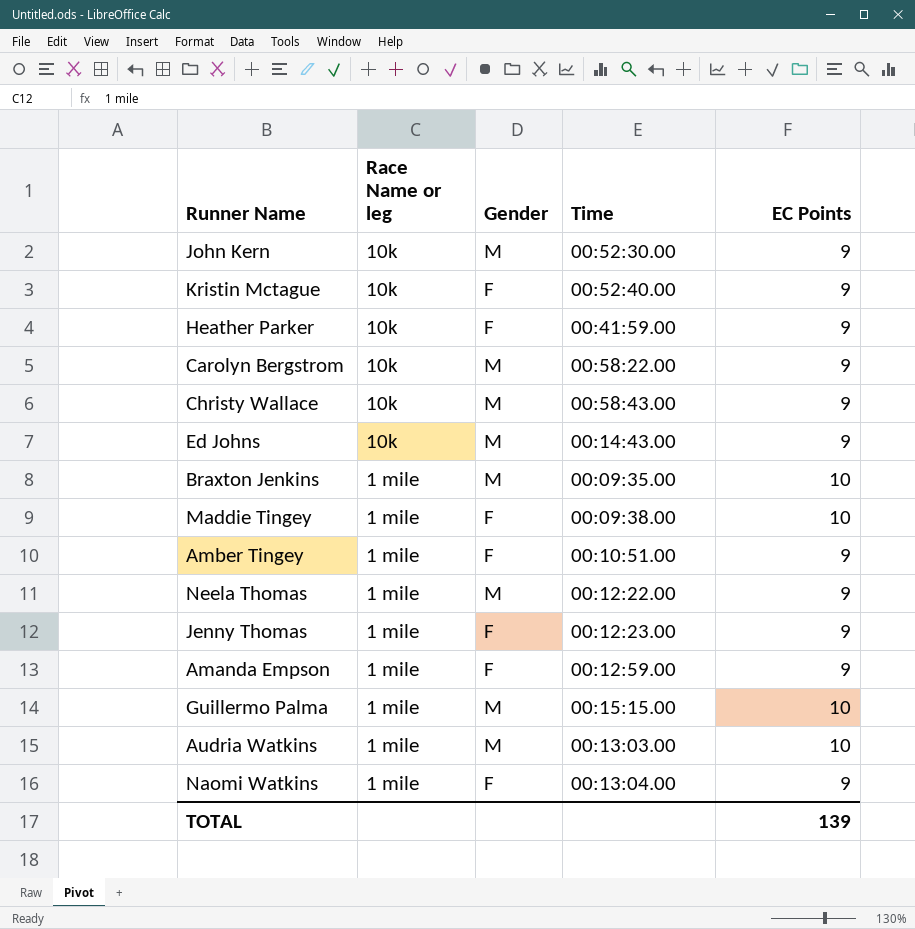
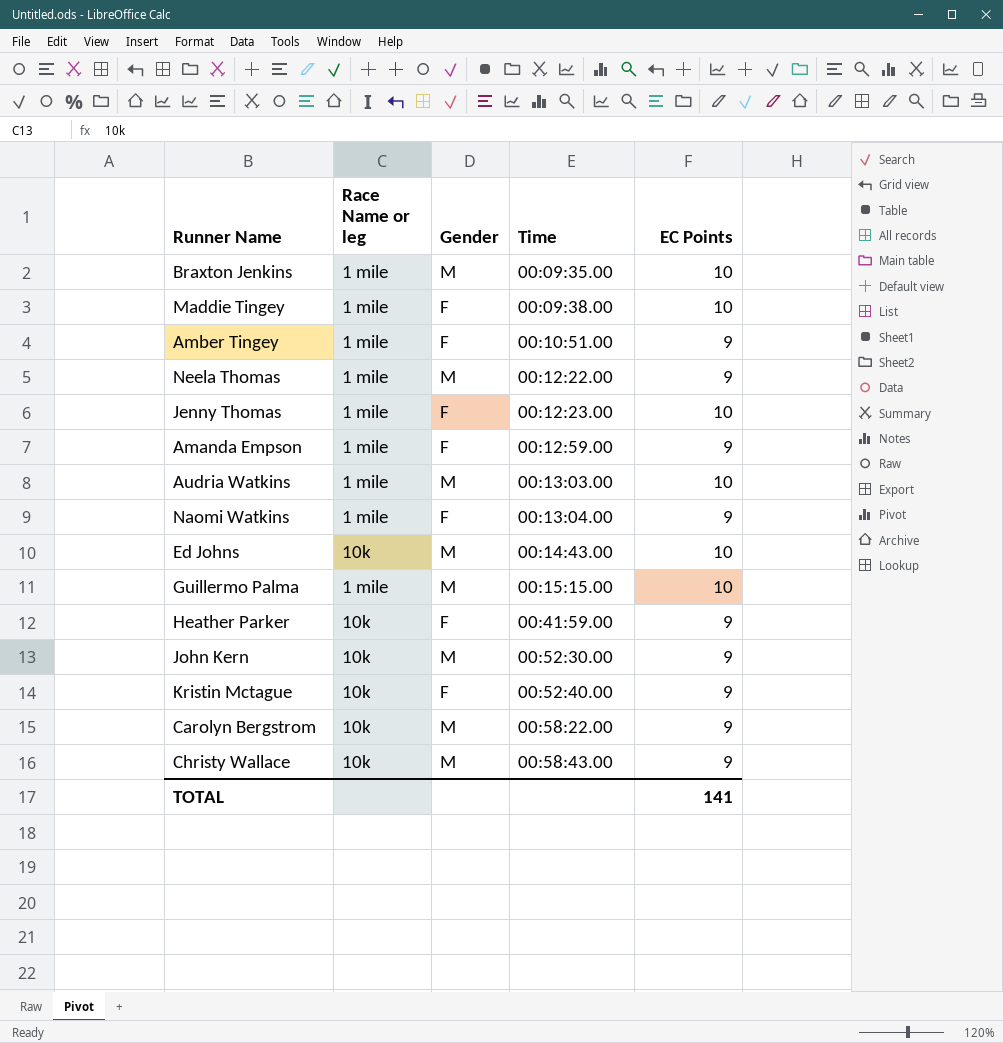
row order: Race Name or leg descending -> Time ascending
Jenny Thomas | EC Points: 9 -> 10
Ed Johns | EC Points: 9 -> 10
TOTAL | EC Points: 139 -> 141

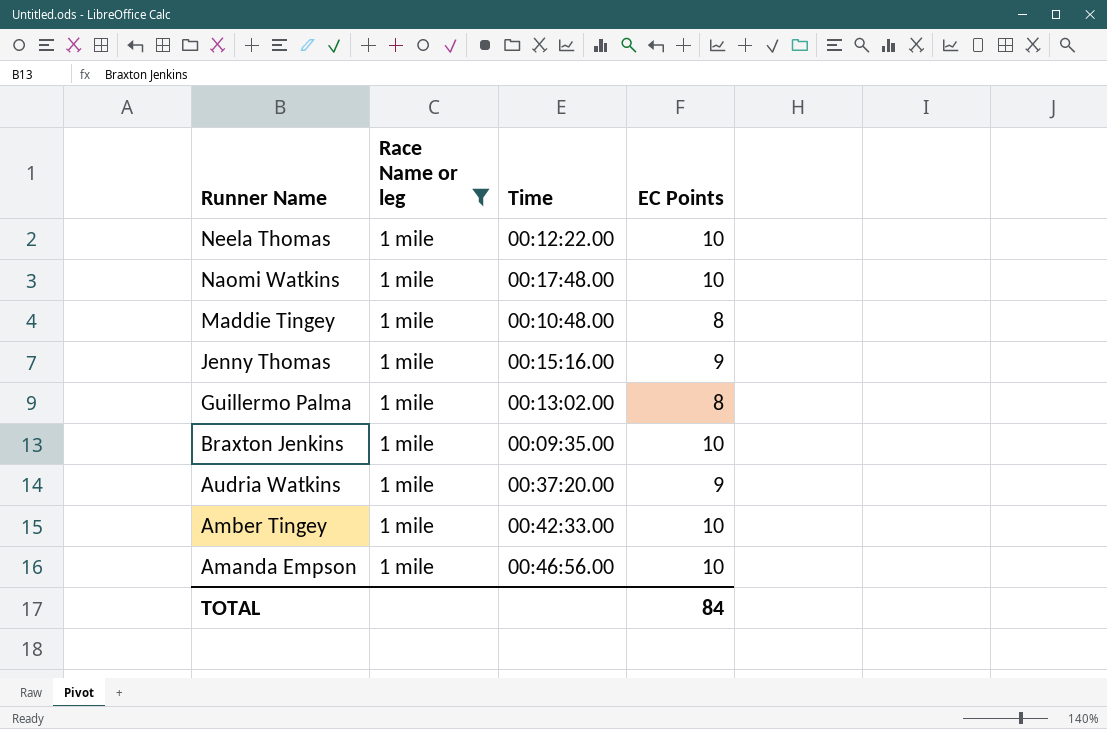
filter: none -> Race Name or leg = 1 mile
row order: Time ascending -> Runner Name descending
column Gender | position: 3 -> none
Neela Thomas | EC Points: 9 -> 10
Naomi Watkins | Time: 00:13:04.00 -> 00:17:48.00
Naomi Watkins | EC Points: 9 -> 10
Maddie Tingey | Time: 00:09:38.00 -> 00:10:48.00
Maddie Tingey | EC Points: 10 -> 8
Jenny Thomas | Time: 00:12:23.00 -> 00:15:16.00
Jenny Thomas | EC Points: 10 -> 9
Guillermo Palma | Time: 00:15:15.00 -> 00:13:02.00
Guillermo Palma | EC Points: 10 -> 8
Audria Watkins | Time: 00:13:03.00 -> 00:37:20.00
Audria Watkins | EC Points: 10 -> 9
Amber Tingey | Time: 00:10:51.00 -> 00:42:33.00
Amber Tingey | EC Points: 9 -> 10
Amanda Empson | Time: 00:12:59.00 -> 00:46:56.00
Amanda Empson | EC Points: 9 -> 10
TOTAL | EC Points: 141 -> 84

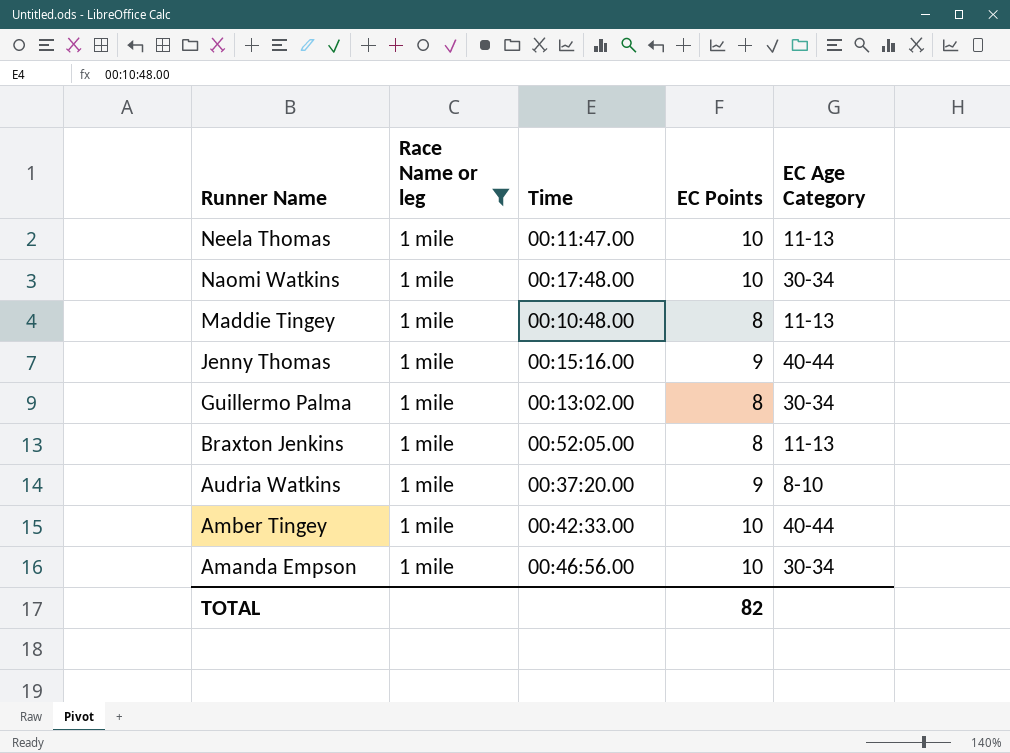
column EC Age Category | position: none -> 5
Neela Thomas | Time: 00:12:22.00 -> 00:11:47.00
Braxton Jenkins | Time: 00:09:35.00 -> 00:52:05.00
Braxton Jenkins | EC Points: 10 -> 8
TOTAL | EC Points: 84 -> 82

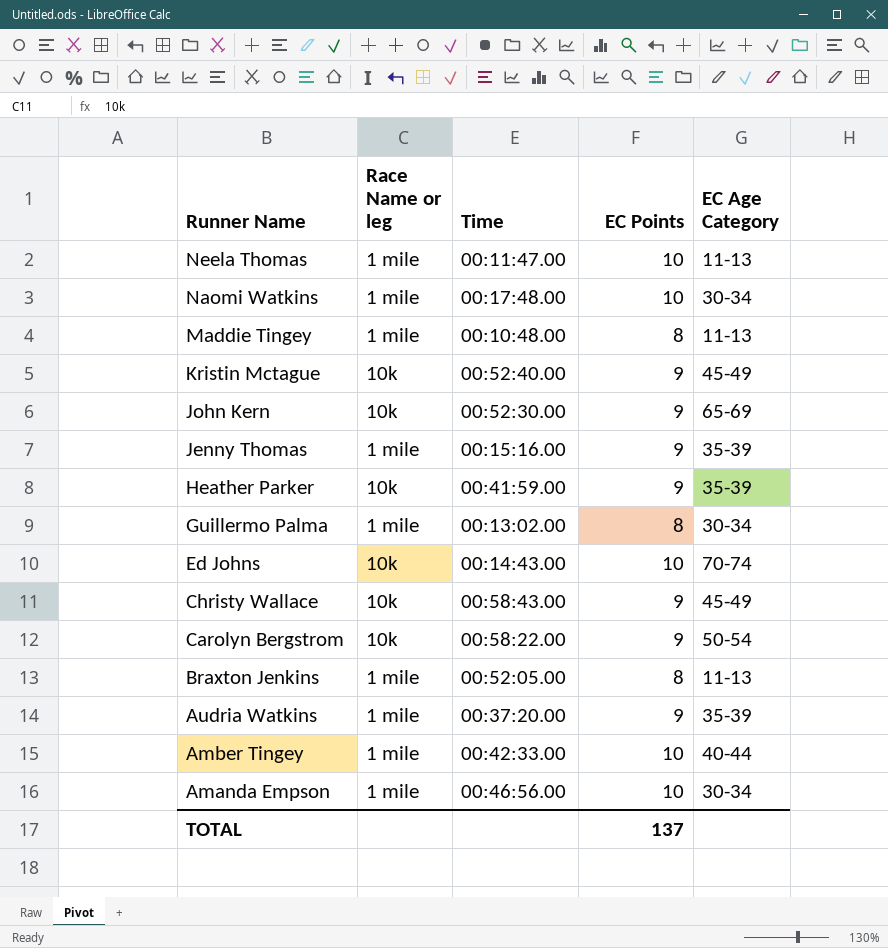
filter: Race Name or leg = 1 mile -> none
Jenny Thomas | EC Age Category: 40-44 -> 35-39
Audria Watkins | EC Age Category: 8-10 -> 35-39
TOTAL | EC Points: 82 -> 137

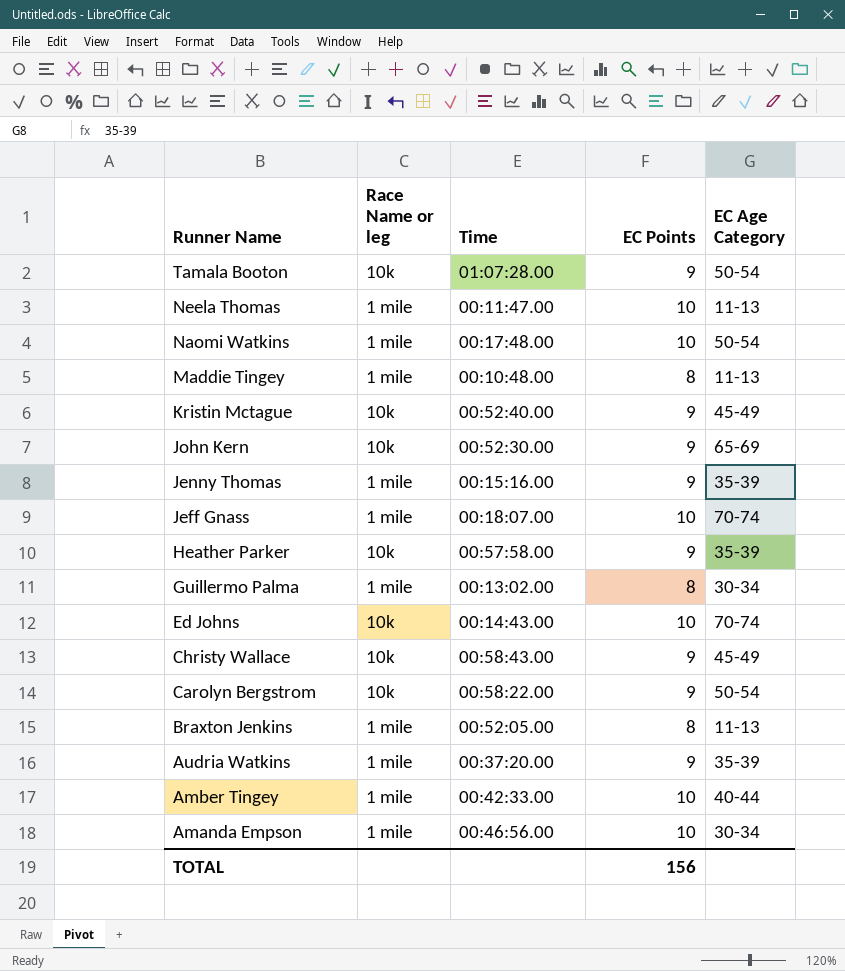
row Tamala Booton: none -> 10k | 01:07:28.00 | 9 | 50-54
Naomi Watkins | EC Age Category: 30-34 -> 50-54
row Jeff Gnass: none -> 1 mile | 00:18:07.00 | 10 | 70-74
Heather Parker | Time: 00:41:59.00 -> 00:57:58.00
TOTAL | EC Points: 137 -> 156

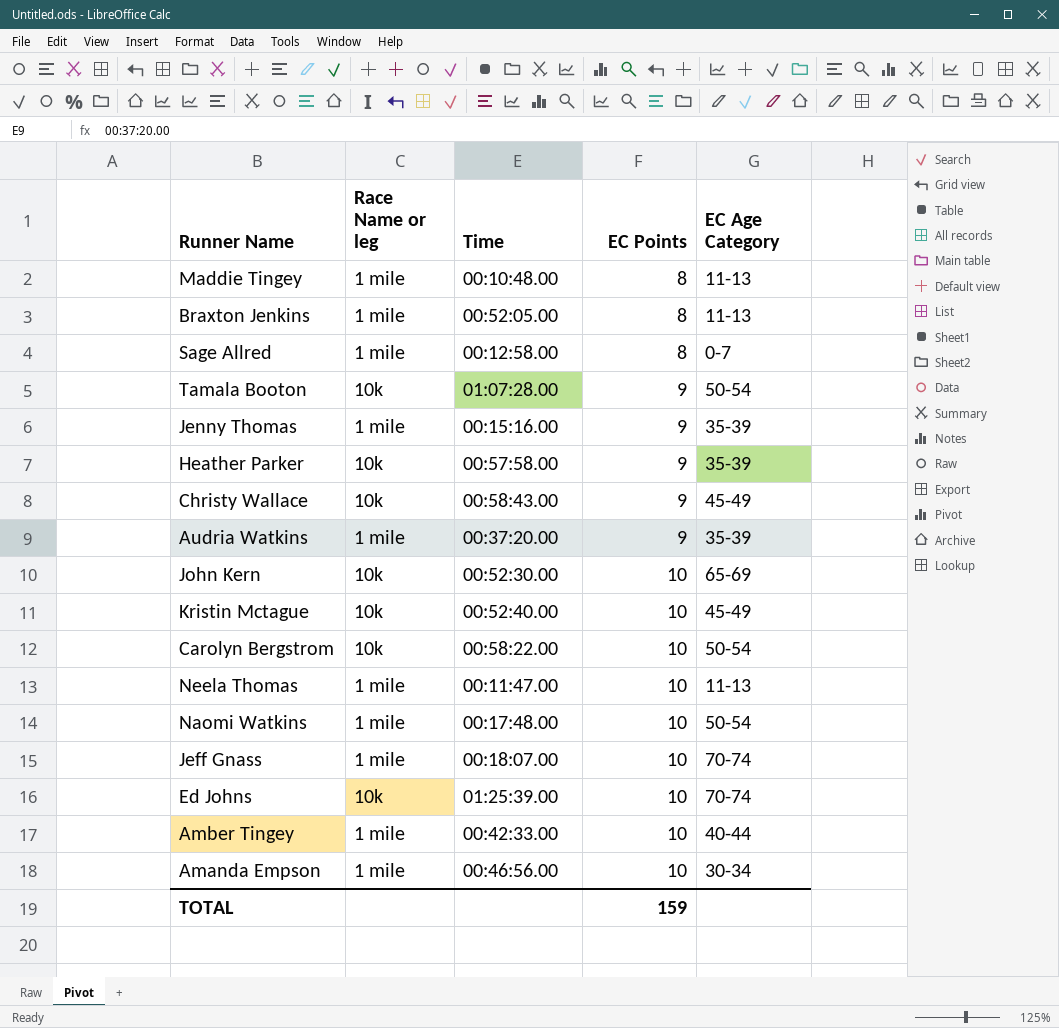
row order: Runner Name descending -> EC Points ascending
row Guillermo Palma: 1 mile | 00:13:02.00 | 8 | 30-34 -> none
row Sage Allred: none -> 1 mile | 00:12:58.00 | 8 | 0-7
John Kern | EC Points: 9 -> 10
Kristin Mctague | EC Points: 9 -> 10
Carolyn Bergstrom | EC Points: 9 -> 10
Ed Johns | Time: 00:14:43.00 -> 01:25:39.00
TOTAL | EC Points: 156 -> 159

